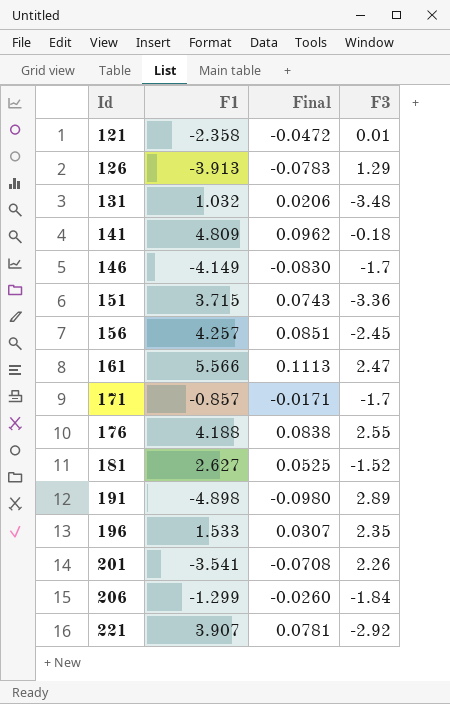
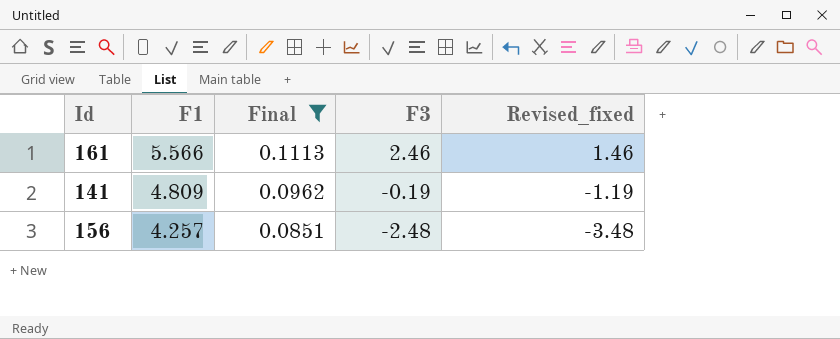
filter: none -> Final >= 0.0851
row order: Id ascending -> F1 descending
column Revised_fixed | formula: none -> [F3] - 1
161 | F3: 2.47 -> 2.46
141 | F3: -0.18 -> -0.19
156 | F3: -2.45 -> -2.48

